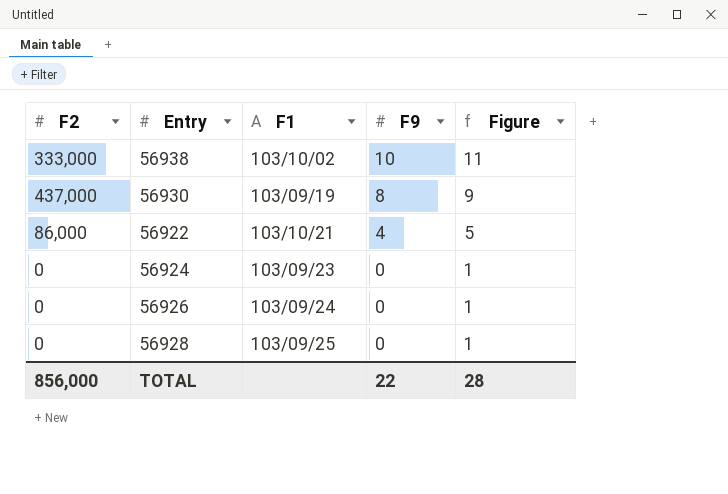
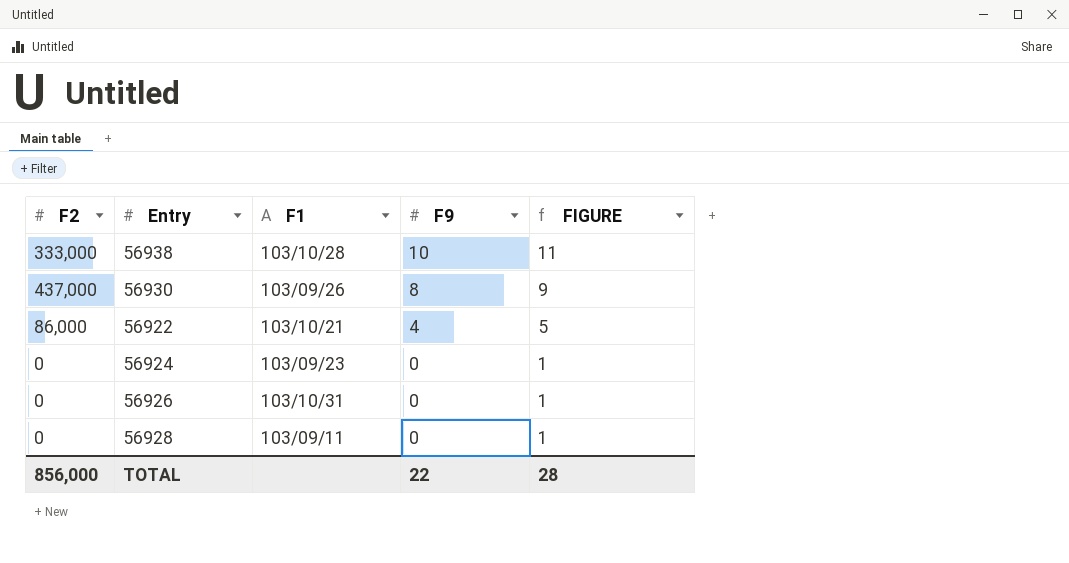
column name: Figure -> FIGURE
56938 | F1: 103/10/02 -> 103/10/28
56930 | F1: 103/09/19 -> 103/09/26
56926 | F1: 103/09/24 -> 103/10/31
56928 | F1: 103/09/25 -> 103/09/11

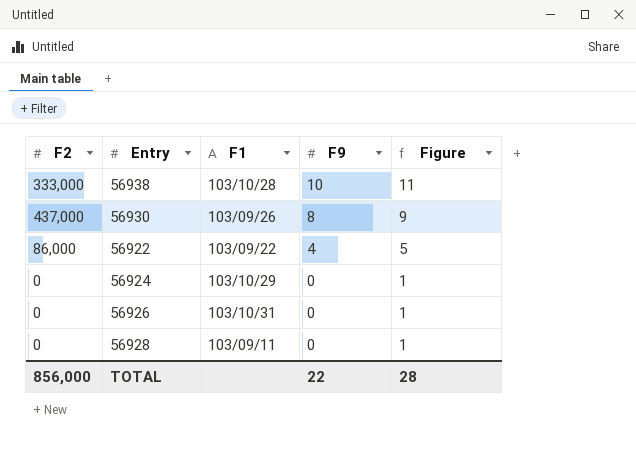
column name: FIGURE -> Figure
56922 | F1: 103/10/21 -> 103/09/22
56924 | F1: 103/09/23 -> 103/10/29

